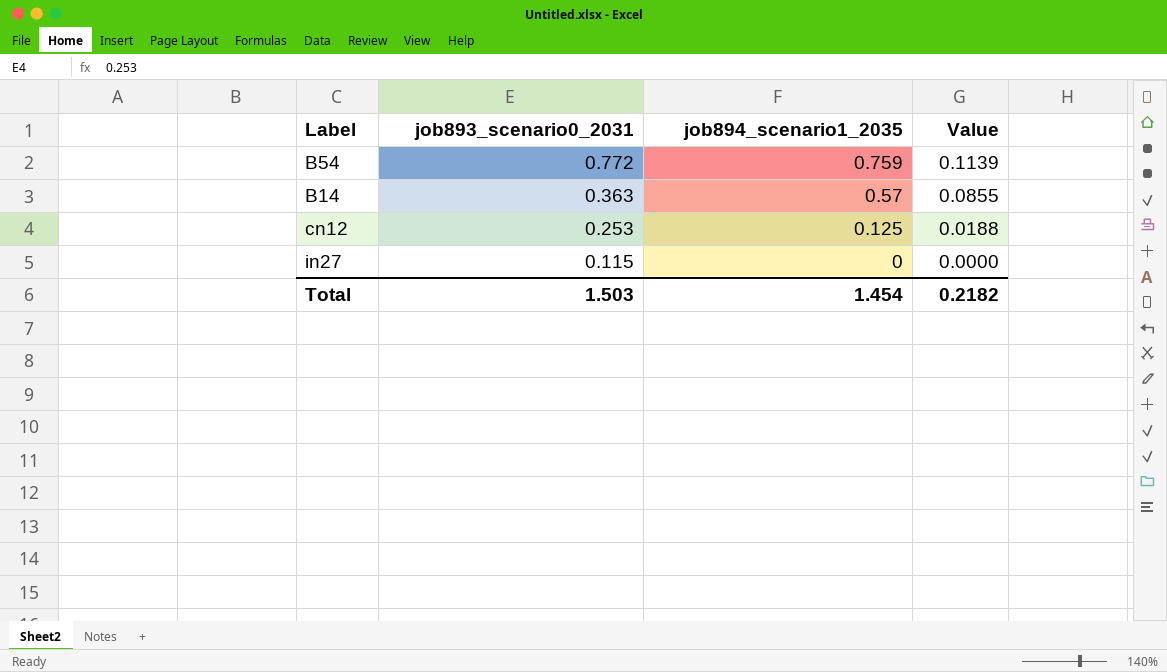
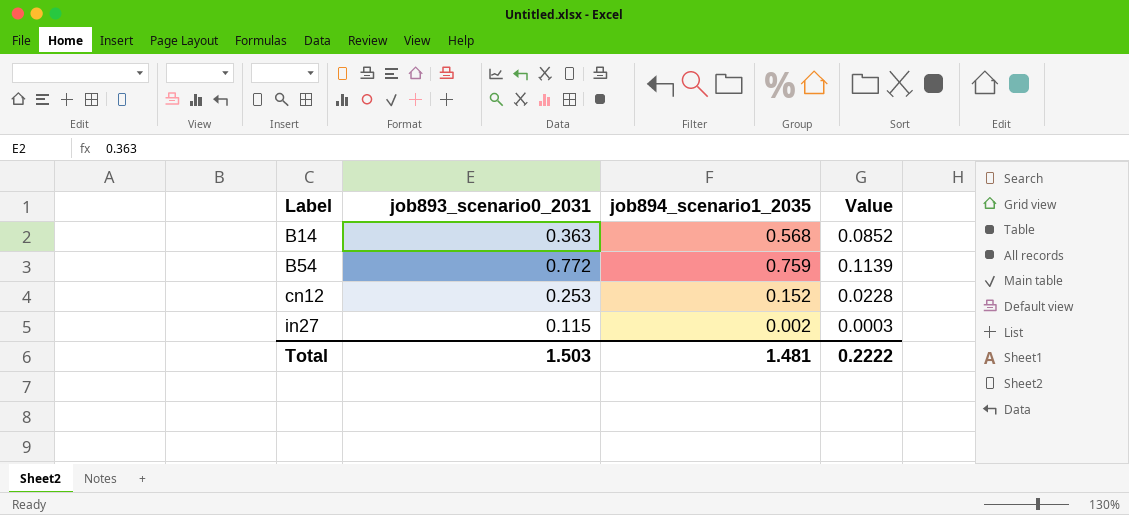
row order: job893_scenario0_2031 descending -> Label ascending
B14 | job894_scenario1_2035: 0.57 -> 0.568
B14 | Value: 0.0855 -> 0.0852
cn12 | job894_scenario1_2035: 0.125 -> 0.152
cn12 | Value: 0.0188 -> 0.0228
in27 | job894_scenario1_2035: 0 -> 0.002
in27 | Value: 0.0000 -> 0.0003
Total | job894_scenario1_2035: 1.454 -> 1.481
Total | Value: 0.2182 -> 0.2222

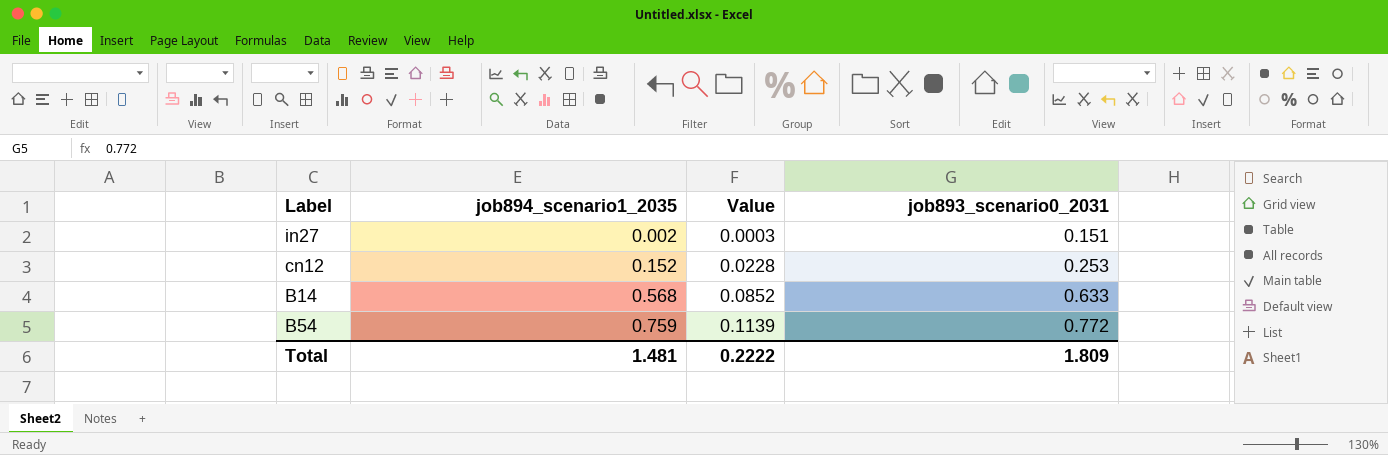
row order: Label ascending -> job894_scenario1_2035 ascending
column job893_scenario0_2031 | position: 2 -> 4
in27 | job893_scenario0_2031: 0.115 -> 0.151
B14 | job893_scenario0_2031: 0.363 -> 0.633
Total | job893_scenario0_2031: 1.503 -> 1.809

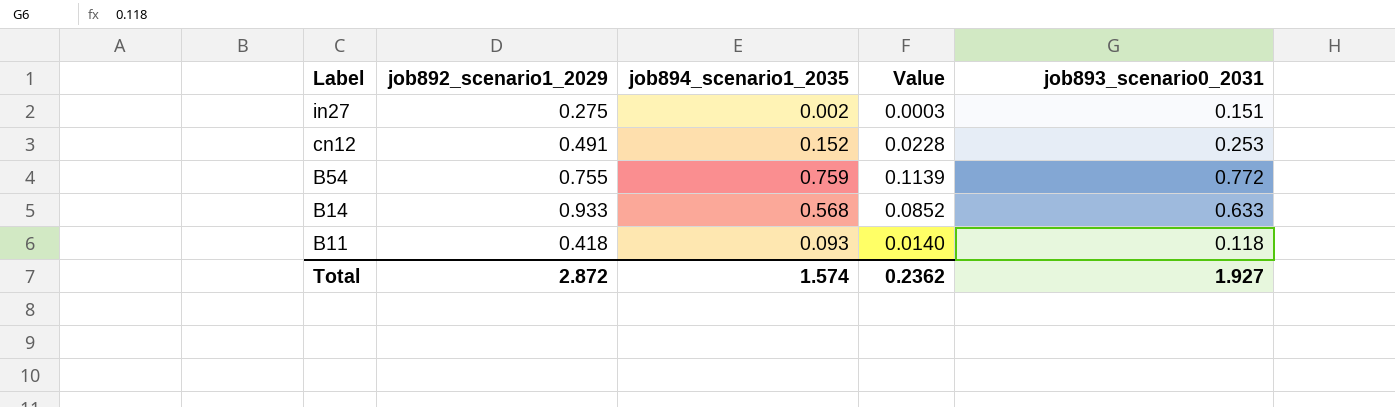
row order: job894_scenario1_2035 ascending -> Label descending
column job892_scenario1_2029 | position: none -> 2
row B11: none -> 0.418 | 0.093 | 0.0140 | 0.118
Total | job894_scenario1_2035: 1.481 -> 1.574
Total | Value: 0.2222 -> 0.2362
Total | job893_scenario0_2031: 1.809 -> 1.927

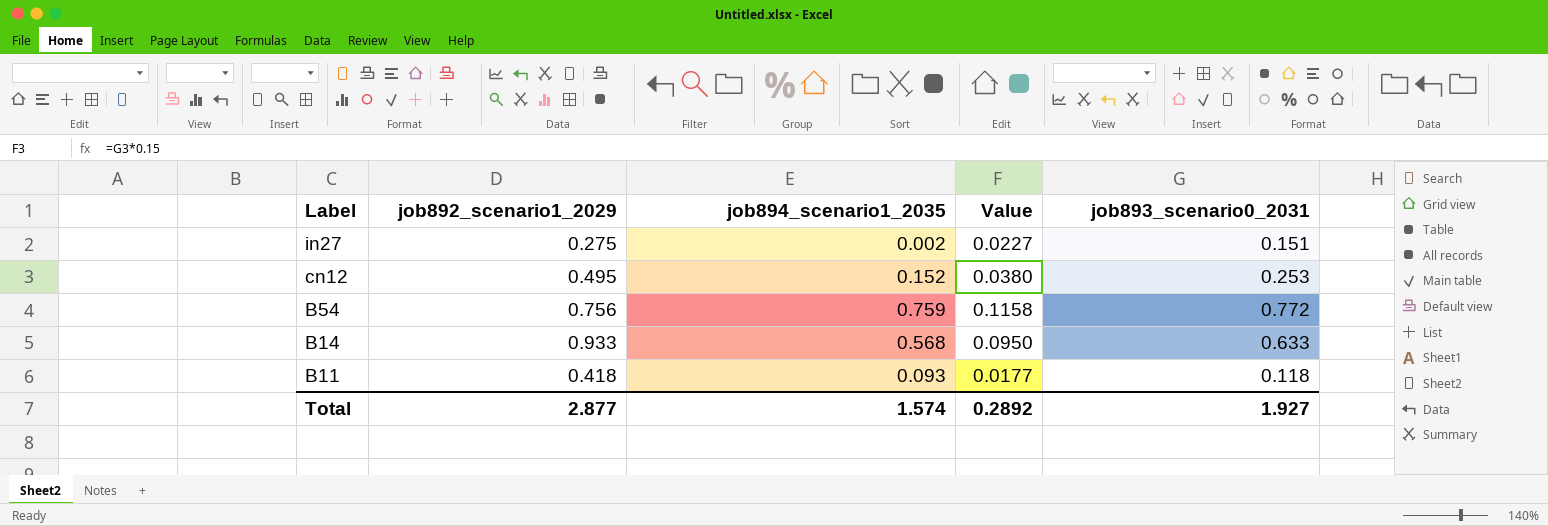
column Value | formula: [job894_scenario1_2035] * 0.15 -> [job893_scenario0_2031] * 0.15
cn12 | job892_scenario1_2029: 0.491 -> 0.495
B54 | job892_scenario1_2029: 0.755 -> 0.756
Total | job892_scenario1_2029: 2.872 -> 2.877
Total | Value: 0.2362 -> 0.2892

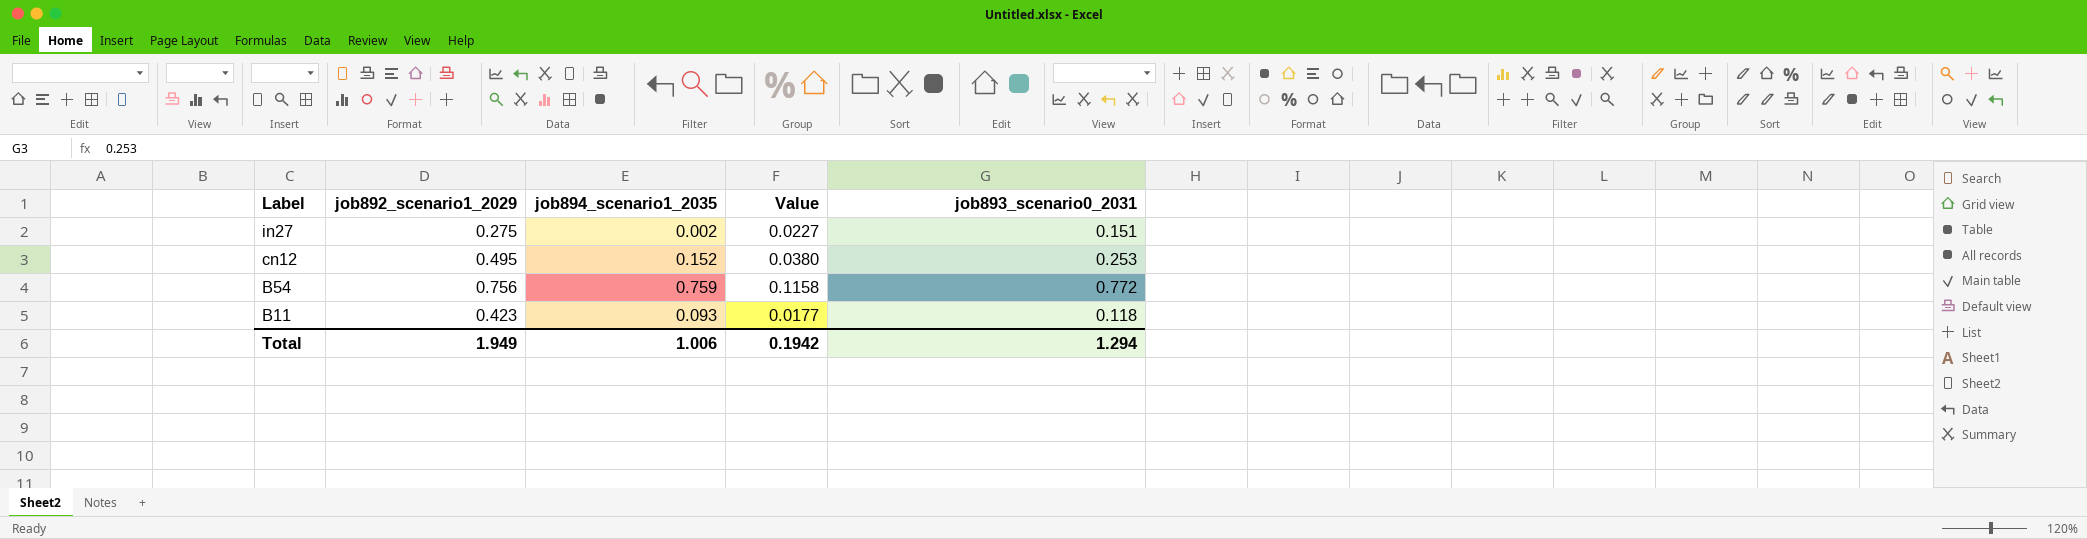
row B14: 0.933 | 0.568 | 0.0950 | 0.633 -> none
B11 | job892_scenario1_2029: 0.418 -> 0.423
Total | job892_scenario1_2029: 2.877 -> 1.949
Total | job894_scenario1_2035: 1.574 -> 1.006
Total | Value: 0.2892 -> 0.1942
Total | job893_scenario0_2031: 1.927 -> 1.294

